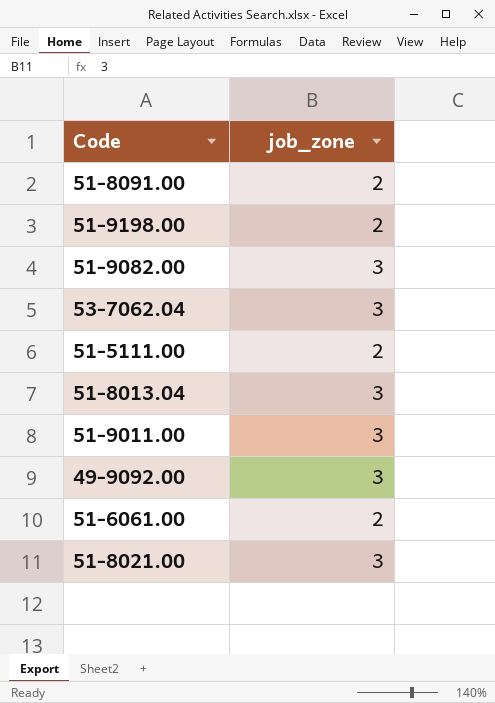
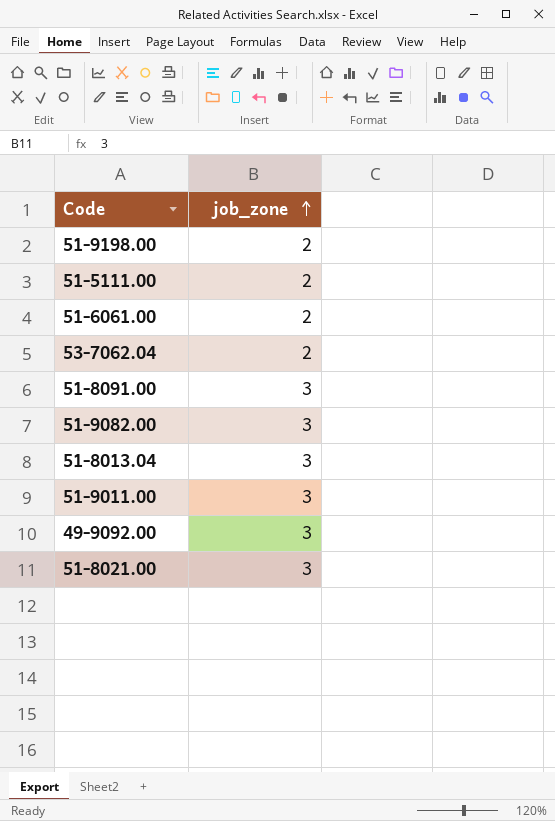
row order: none -> job_zone ascending
53-7062.04 | job_zone: 3 -> 2
51-8091.00 | job_zone: 2 -> 3

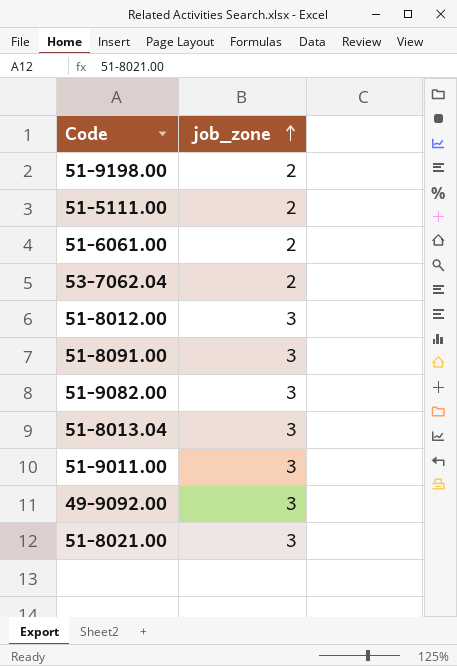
row 51-8012.00: none -> 3

